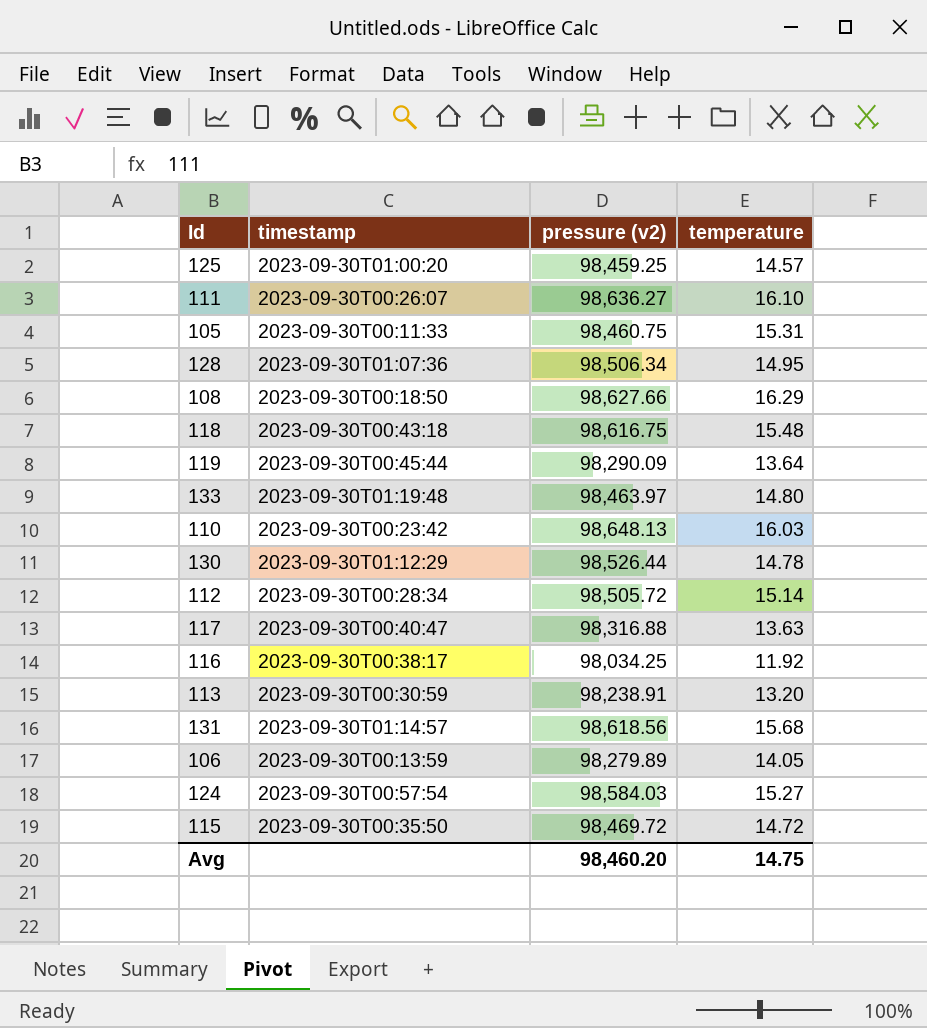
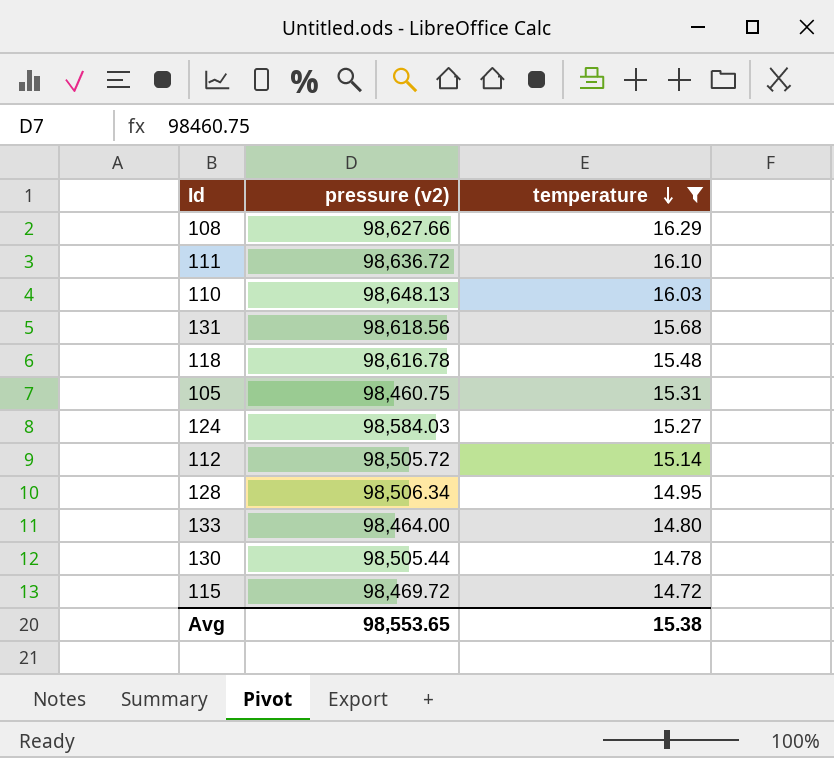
filter: none -> temperature >= 14.72
row order: none -> temperature descending
column timestamp | position: 2 -> none
111 | pressure (v2): 98,636.27 -> 98,636.72
118 | pressure (v2): 98,616.75 -> 98,616.78
133 | pressure (v2): 98,463.97 -> 98,464.00
130 | pressure (v2): 98,526.44 -> 98,505.44
Avg | pressure (v2): 98,460.20 -> 98,553.65
Avg | temperature: 14.75 -> 15.38

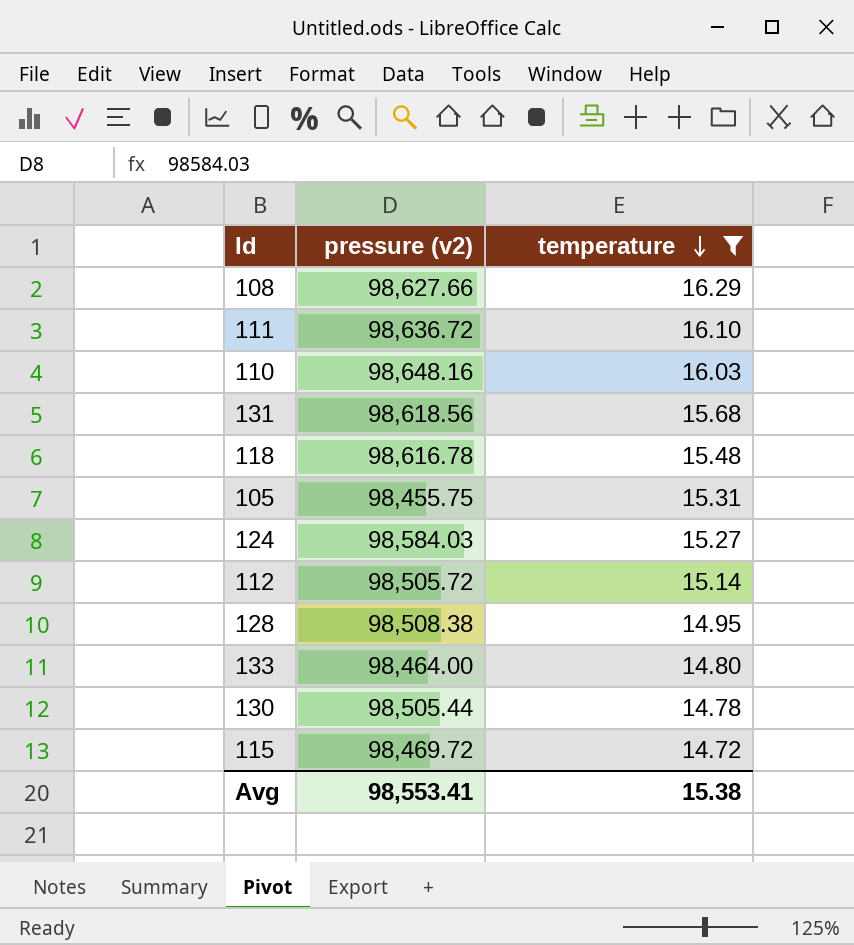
110 | pressure (v2): 98,648.13 -> 98,648.16
105 | pressure (v2): 98,460.75 -> 98,455.75
128 | pressure (v2): 98,506.34 -> 98,508.38
Avg | pressure (v2): 98,553.65 -> 98,553.41

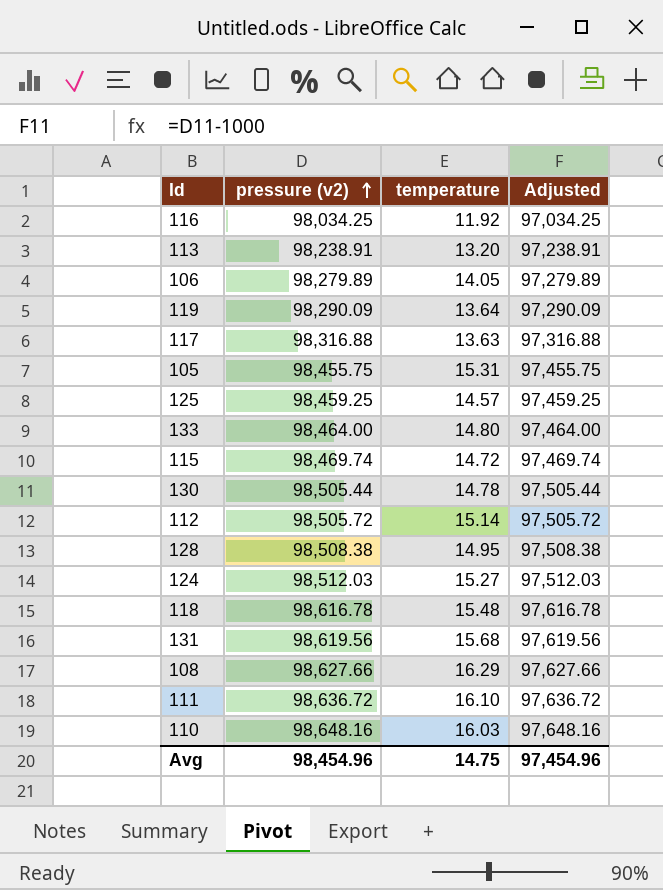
filter: temperature >= 14.72 -> none
row order: temperature descending -> pressure (v2) ascending
column Adjusted | formula: none -> [pressure (v2)] - 1000
115 | pressure (v2): 98,469.72 -> 98,469.74
124 | pressure (v2): 98,584.03 -> 98,512.03
131 | pressure (v2): 98,618.56 -> 98,619.56
Avg | pressure (v2): 98,553.41 -> 98,454.96
Avg | temperature: 15.38 -> 14.75

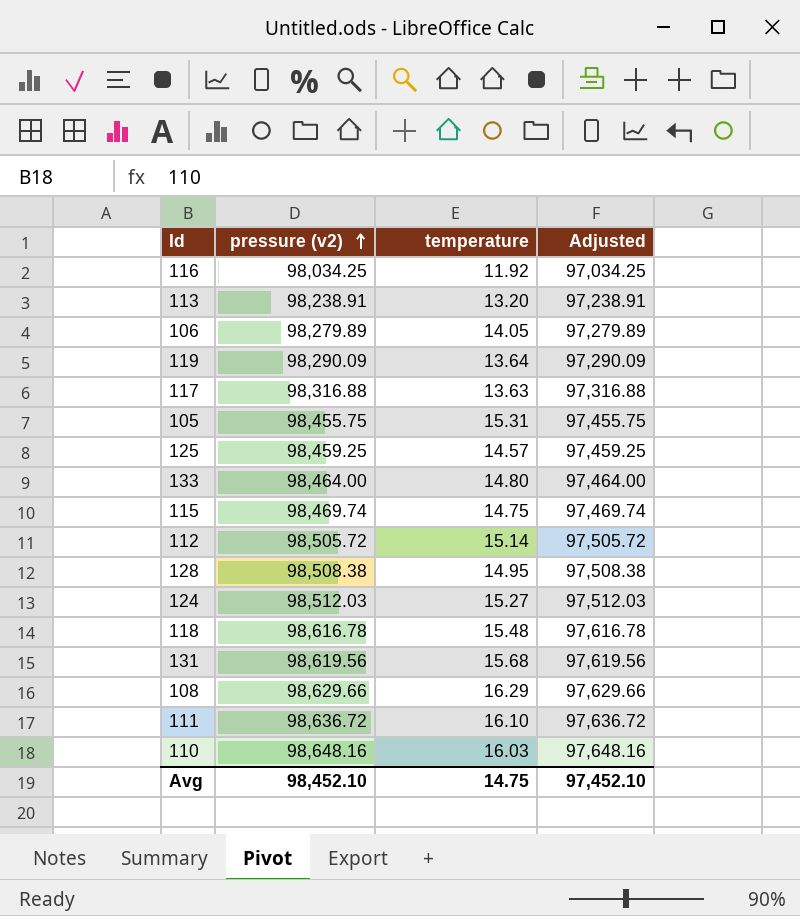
row 130: 98,505.44 | 14.78 | 97,505.44 -> none
115 | temperature: 14.72 -> 14.75
108 | pressure (v2): 98,627.66 -> 98,629.66
108 | Adjusted: 97,627.66 -> 97,629.66
Avg | pressure (v2): 98,454.96 -> 98,452.10
Avg | Adjusted: 97,454.96 -> 97,452.10

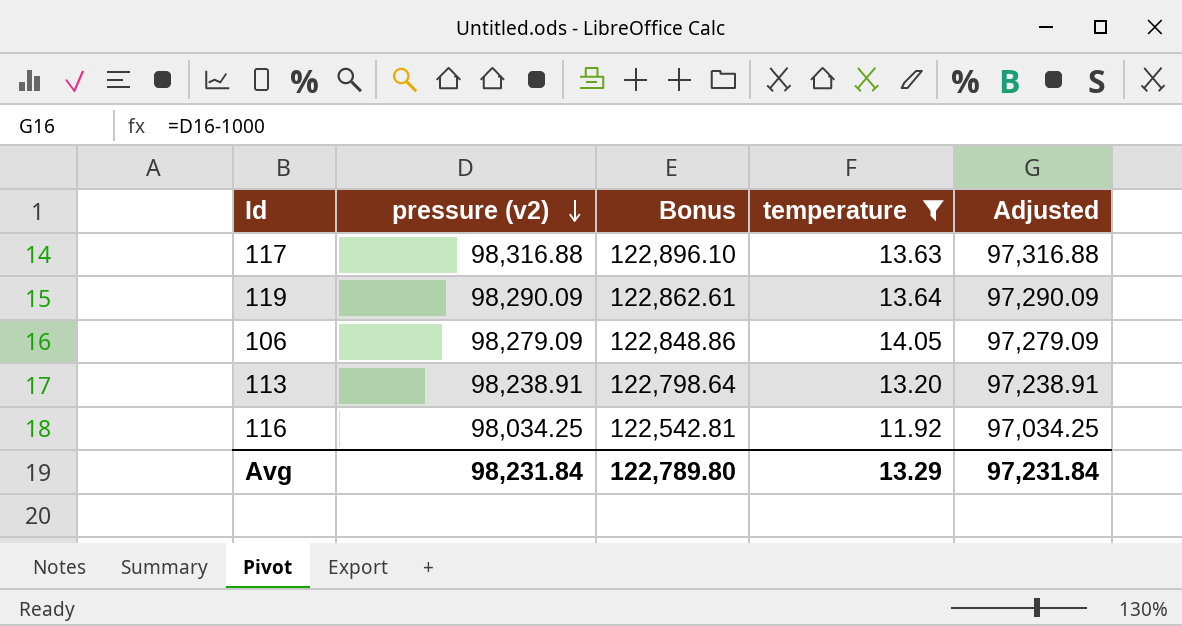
filter: none -> temperature <= 14.05
row order: pressure (v2) ascending -> pressure (v2) descending
column Bonus | formula: none -> [pressure (v2)] * 1.25
106 | pressure (v2): 98,279.89 -> 98,279.09
106 | Adjusted: 97,279.89 -> 97,279.09
Avg | pressure (v2): 98,452.10 -> 98,231.84
Avg | temperature: 14.75 -> 13.29
Avg | Adjusted: 97,452.10 -> 97,231.84

